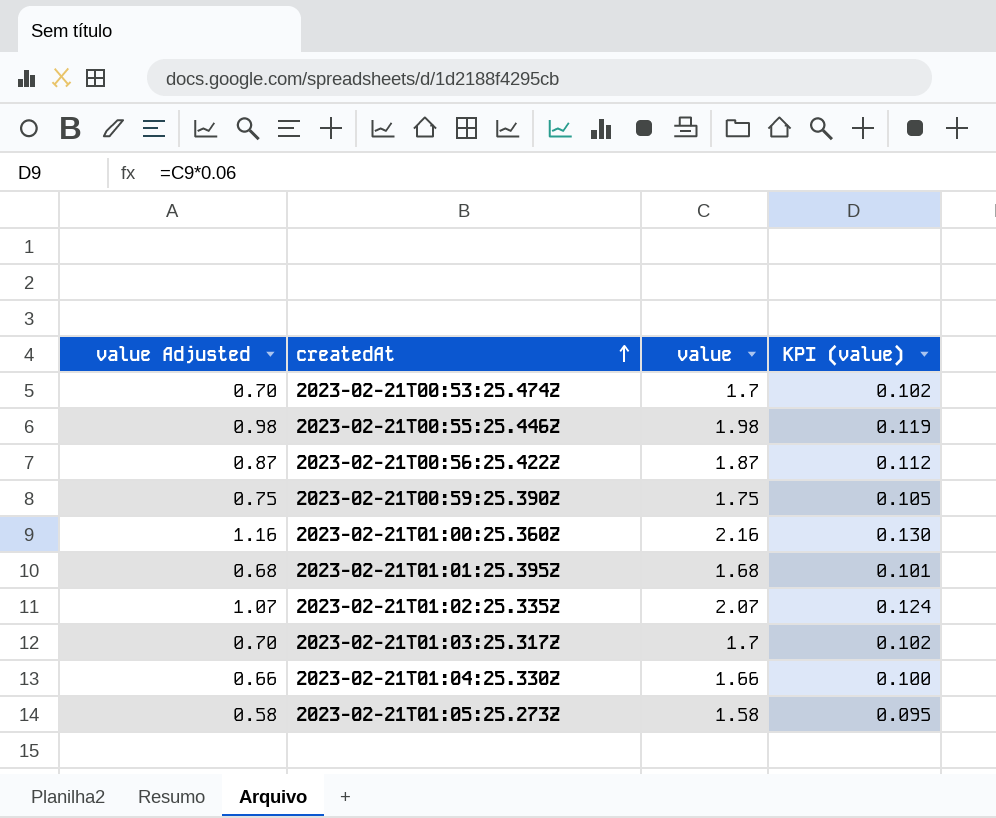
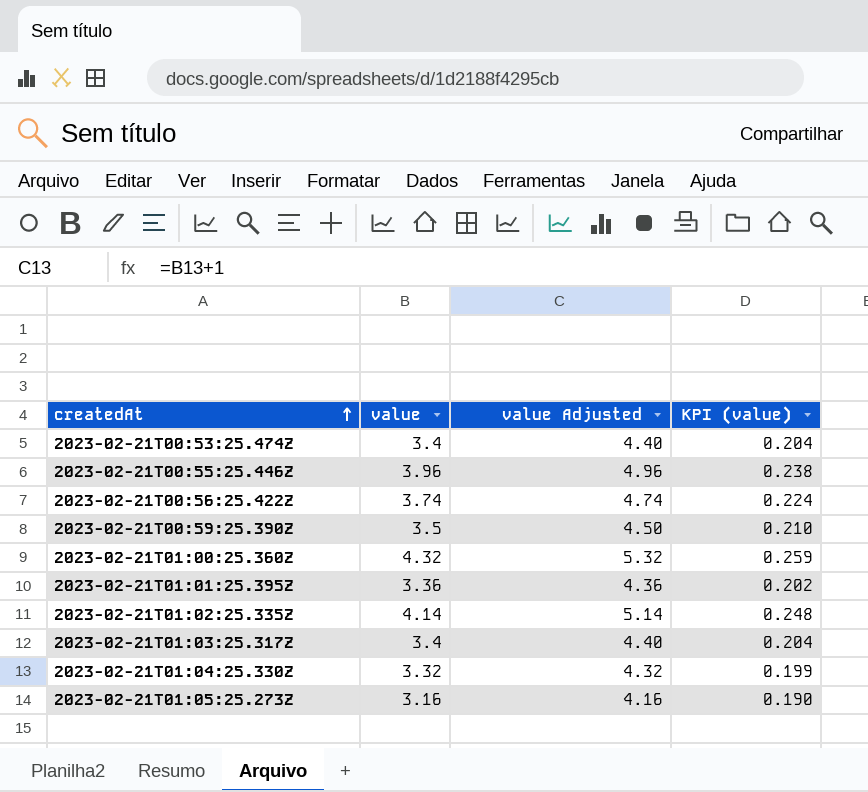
column value Adjusted | formula: [value] - 1 -> [value] + 1
column value Adjusted | position: 1 -> 3
2023-02-21T00:53:25.474Z | value: 1.7 -> 3.4
2023-02-21T00:53:25.474Z | KPI (value): 0.102 -> 0.204
2023-02-21T00:55:25.446Z | value: 1.98 -> 3.96
2023-02-21T00:55:25.446Z | KPI (value): 0.119 -> 0.238
2023-02-21T00:56:25.422Z | value: 1.87 -> 3.74
2023-02-21T00:56:25.422Z | KPI (value): 0.112 -> 0.224
2023-02-21T00:59:25.390Z | value: 1.75 -> 3.5
2023-02-21T00:59:25.390Z | KPI (value): 0.105 -> 0.210
2023-02-21T01:00:25.360Z | value: 2.16 -> 4.32
2023-02-21T01:00:25.360Z | KPI (value): 0.130 -> 0.259
2023-02-21T01:01:25.395Z | value: 1.68 -> 3.36
2023-02-21T01:01:25.395Z | KPI (value): 0.101 -> 0.202
2023-02-21T01:02:25.335Z | value: 2.07 -> 4.14
2023-02-21T01:02:25.335Z | KPI (value): 0.124 -> 0.248
2023-02-21T01:03:25.317Z | value: 1.7 -> 3.4
2023-02-21T01:03:25.317Z | KPI (value): 0.102 -> 0.204
2023-02-21T01:04:25.330Z | value: 1.66 -> 3.32
2023-02-21T01:04:25.330Z | KPI (value): 0.100 -> 0.199
2023-02-21T01:05:25.273Z | value: 1.58 -> 3.16
2023-02-21T01:05:25.273Z | KPI (value): 0.095 -> 0.190

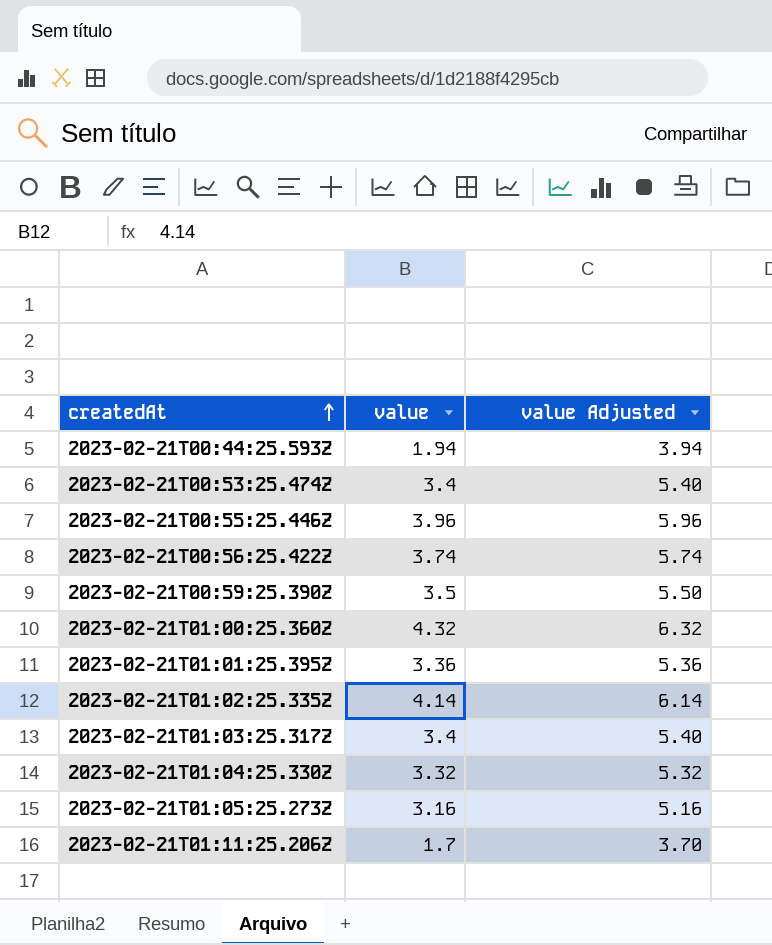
column KPI (value) | formula: [value] * 0.06 -> none
column value Adjusted | formula: [value] + 1 -> [value] + 2
row 2023-02-21T00:44:25.593Z: none -> 1.94 | 3.94
row 2023-02-21T01:11:25.206Z: none -> 1.7 | 3.70

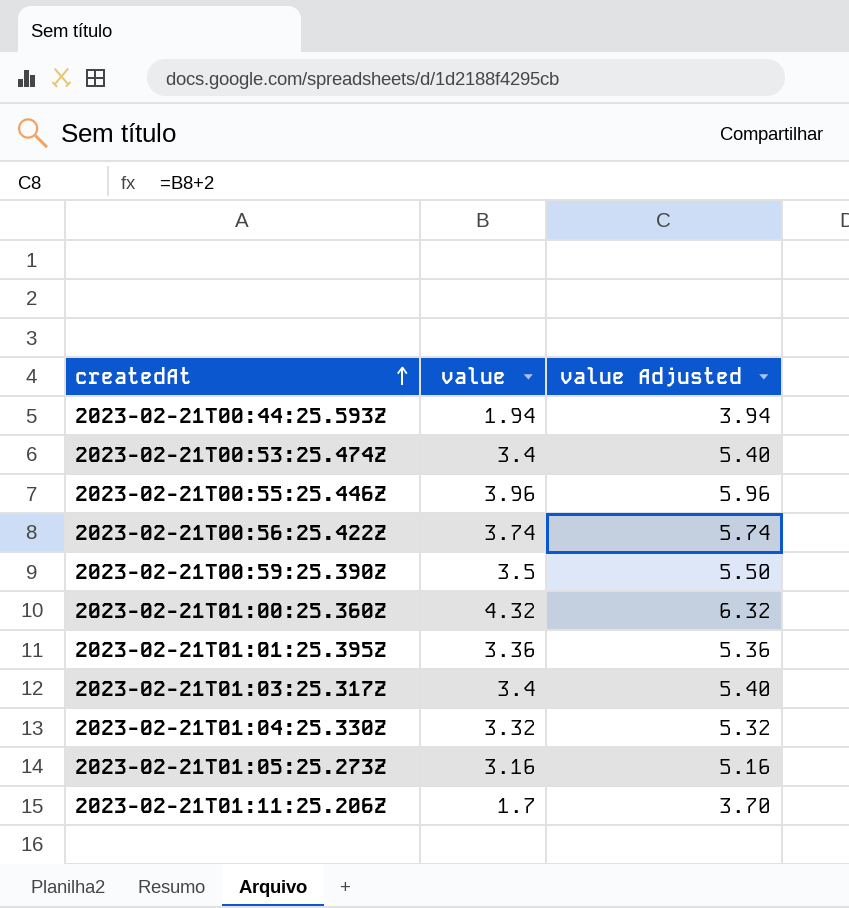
row 2023-02-21T01:02:25.335Z: 4.14 | 6.14 -> none

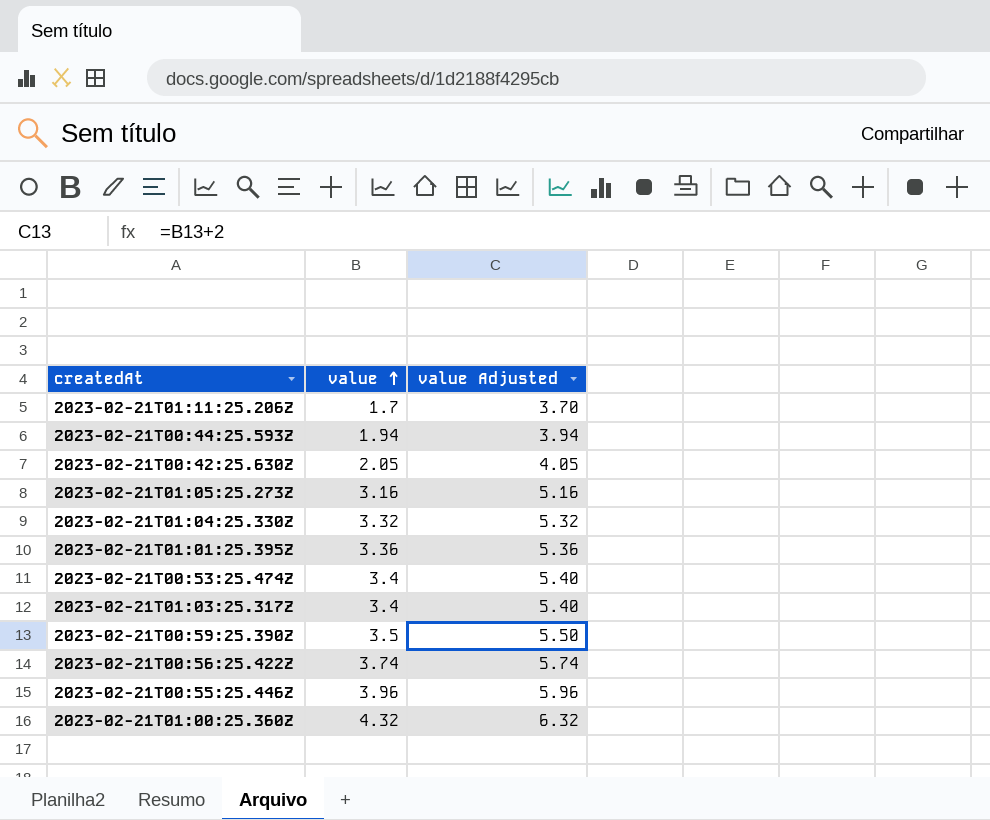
row order: createdAt ascending -> value ascending
row 2023-02-21T00:42:25.630Z: none -> 2.05 | 4.05

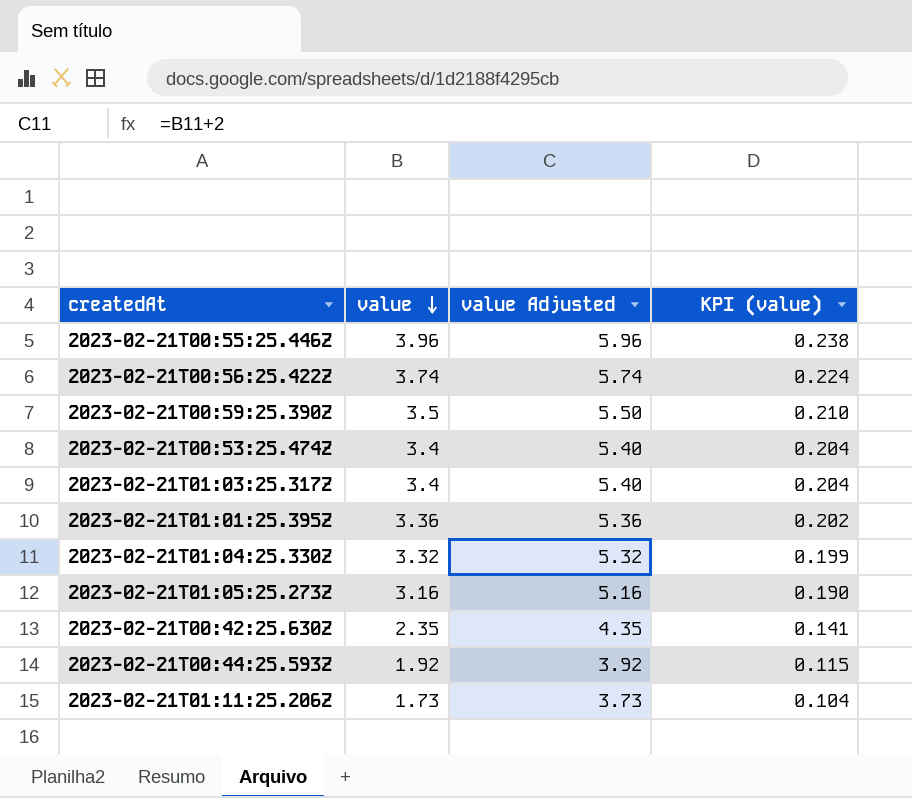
row order: value ascending -> value descending
column KPI (value) | formula: none -> [value] * 0.06
row 2023-02-21T01:00:25.360Z: 4.32 | 6.32 -> none
2023-02-21T00:42:25.630Z | value: 2.05 -> 2.35
2023-02-21T00:42:25.630Z | value Adjusted: 4.05 -> 4.35
2023-02-21T00:44:25.593Z | value: 1.94 -> 1.92
2023-02-21T00:44:25.593Z | value Adjusted: 3.94 -> 3.92
2023-02-21T01:11:25.206Z | value: 1.7 -> 1.73
2023-02-21T01:11:25.206Z | value Adjusted: 3.70 -> 3.73

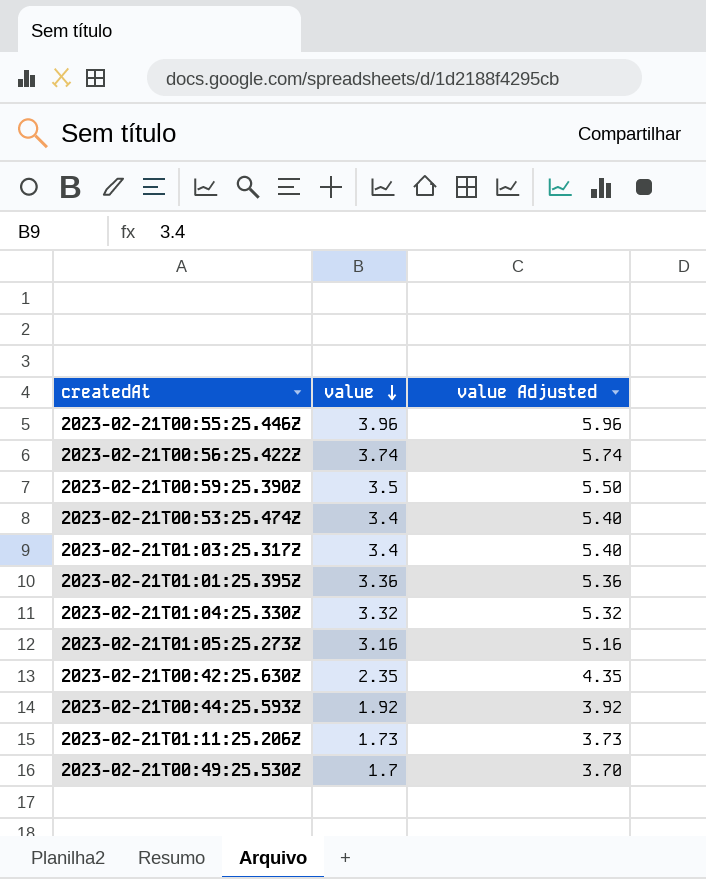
column KPI (value) | formula: [value] * 0.06 -> none
row 2023-02-21T00:49:25.530Z: none -> 1.7 | 3.70

